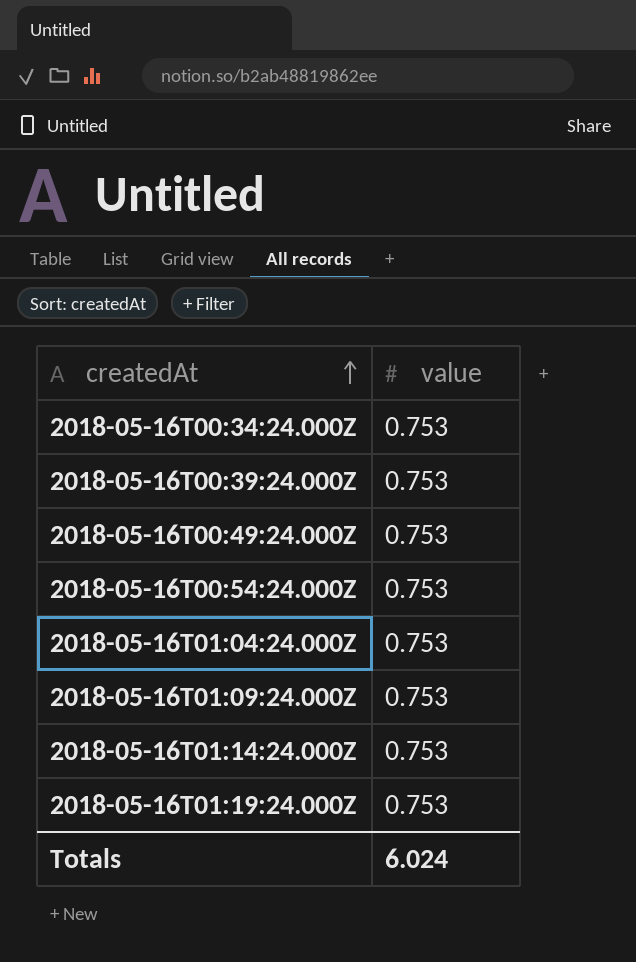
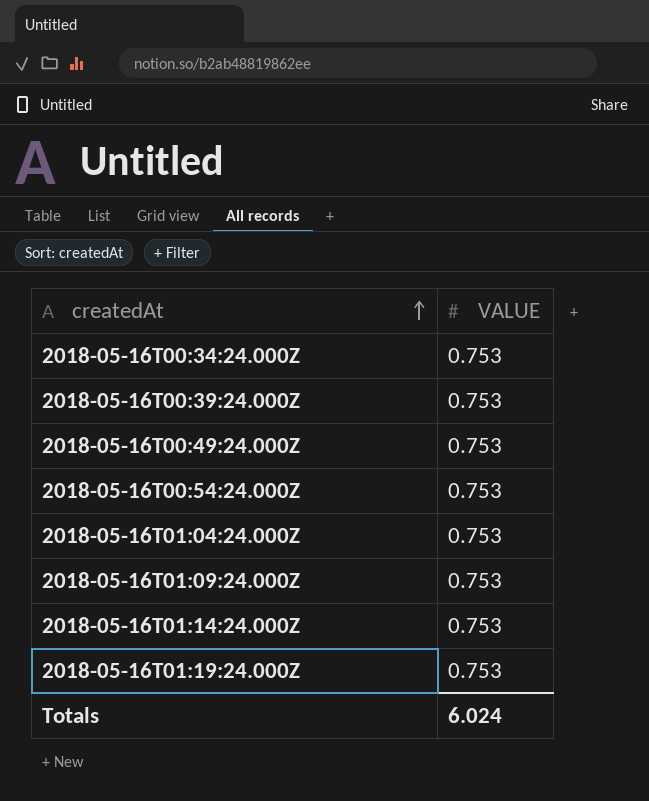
column name: value -> VALUE

